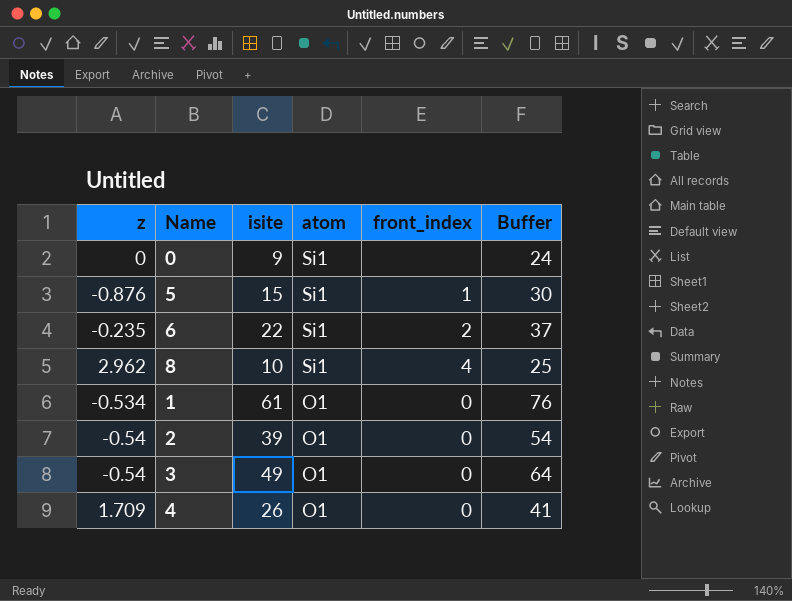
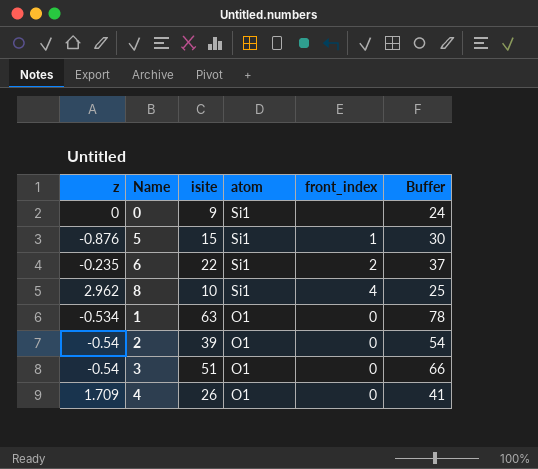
1 | isite: 61 -> 63
1 | Buffer: 76 -> 78
3 | isite: 49 -> 51
3 | Buffer: 64 -> 66

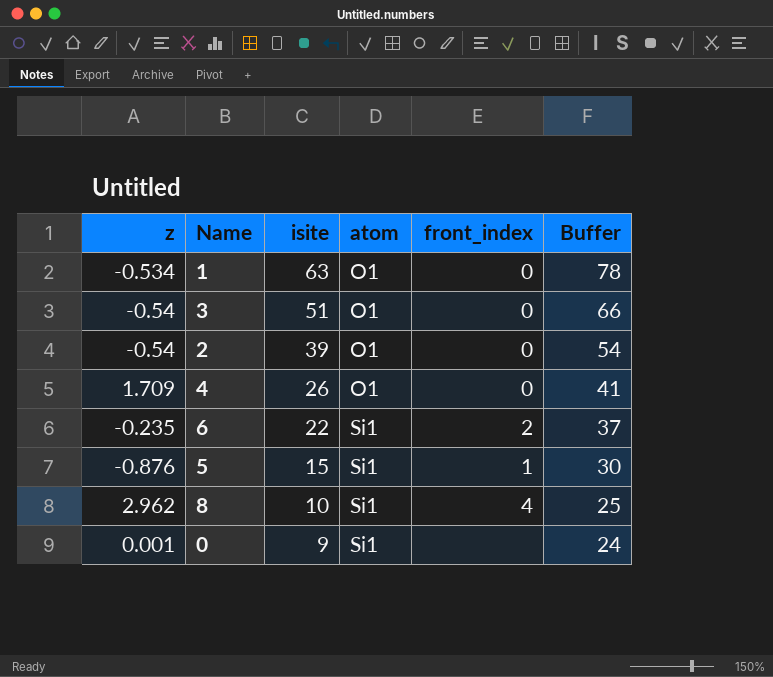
row order: atom descending -> isite descending
0 | z: 0 -> 0.001

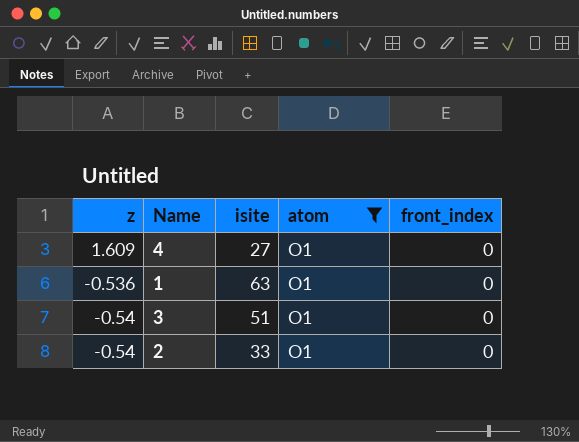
filter: none -> atom = O1
row order: isite descending -> z descending
column Buffer | formula: [isite] + 15 -> none
4 | z: 1.709 -> 1.609
4 | isite: 26 -> 27
1 | z: -0.534 -> -0.536
2 | isite: 39 -> 33

